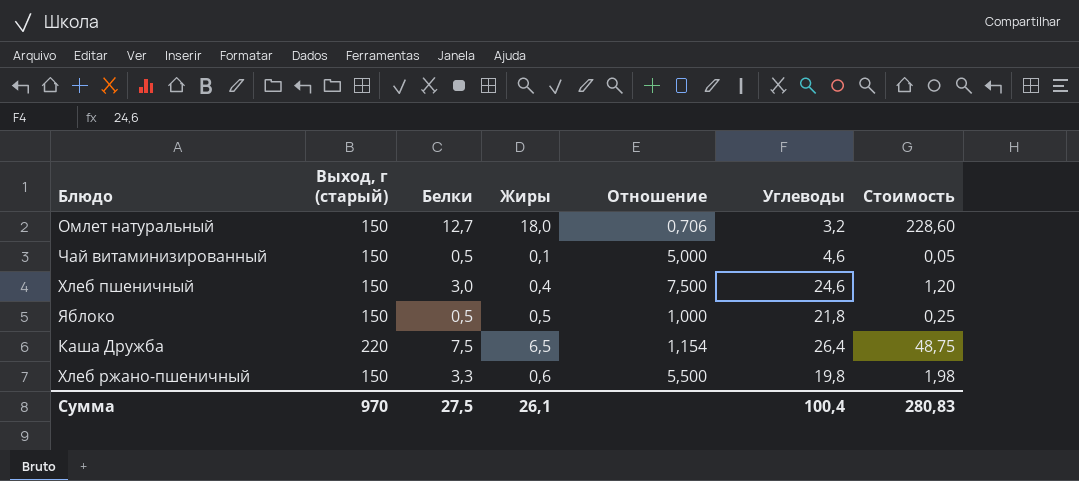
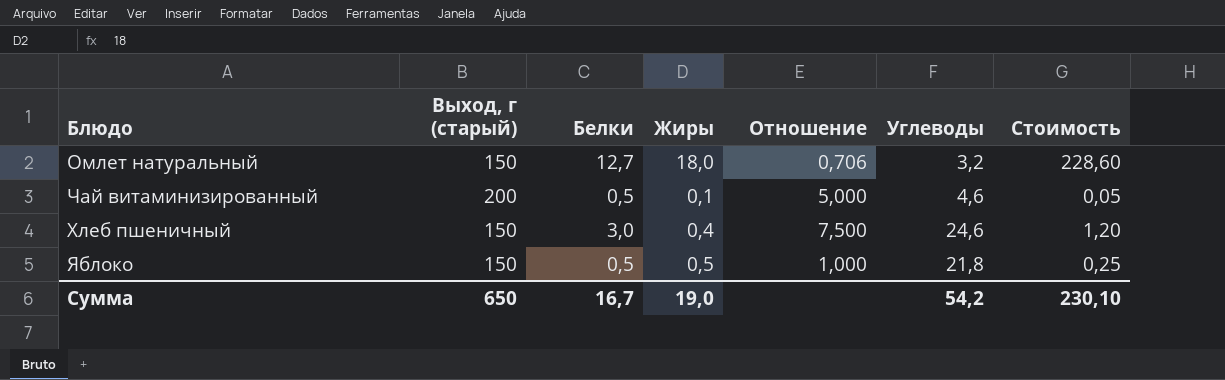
row Каша Дружба: 220 | 7,5 | 6,5 | 1,154 | 26,4 | 48,75 -> none
row Хлеб ржано-пшеничный: 150 | 3,3 | 0,6 | 5,500 | 19,8 | 1,98 -> none
Чай витаминизированный | Выход, г (старый): 150 -> 200
Сумма | Выход, г (старый): 970 -> 650
Сумма | Белки: 27,5 -> 16,7
Сумма | Жиры: 26,1 -> 19,0
Сумма | Углеводы: 100,4 -> 54,2
Сумма | Стоимость: 280,83 -> 230,10

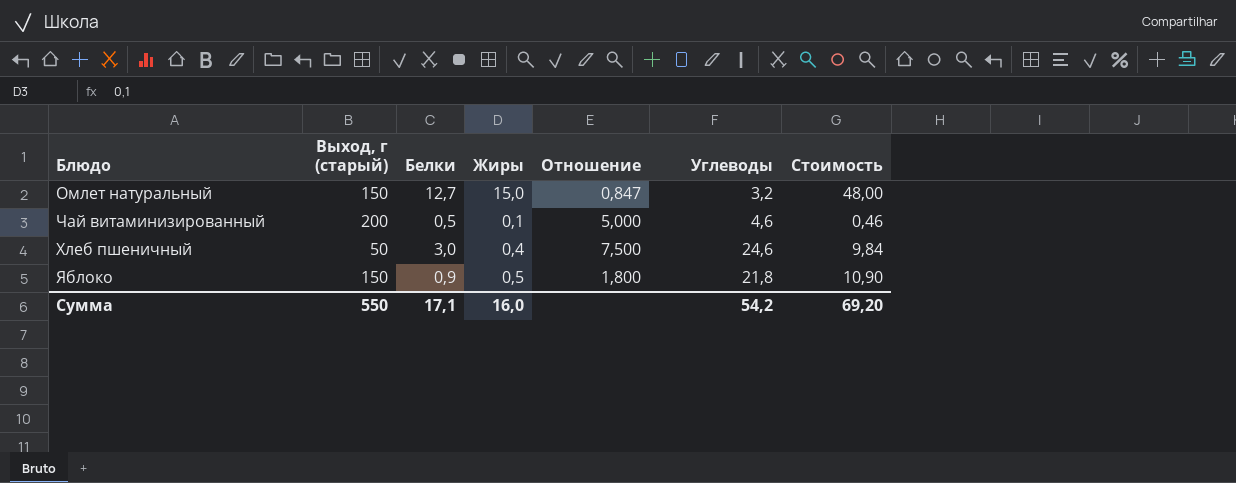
column Стоимость | formula: [Белки] * [Жиры] -> [Жиры] * [Углеводы]
Омлет натуральный | Жиры: 18,0 -> 15,0
Омлет натуральный | Отношение: 0,706 -> 0,847
Хлеб пшеничный | Выход, г (старый): 150 -> 50
Яблоко | Белки: 0,5 -> 0,9
Яблоко | Отношение: 1,000 -> 1,800
Сумма | Выход, г (старый): 650 -> 550
Сумма | Белки: 16,7 -> 17,1
Сумма | Жиры: 19,0 -> 16,0
Сумма | Стоимость: 230,10 -> 69,20

